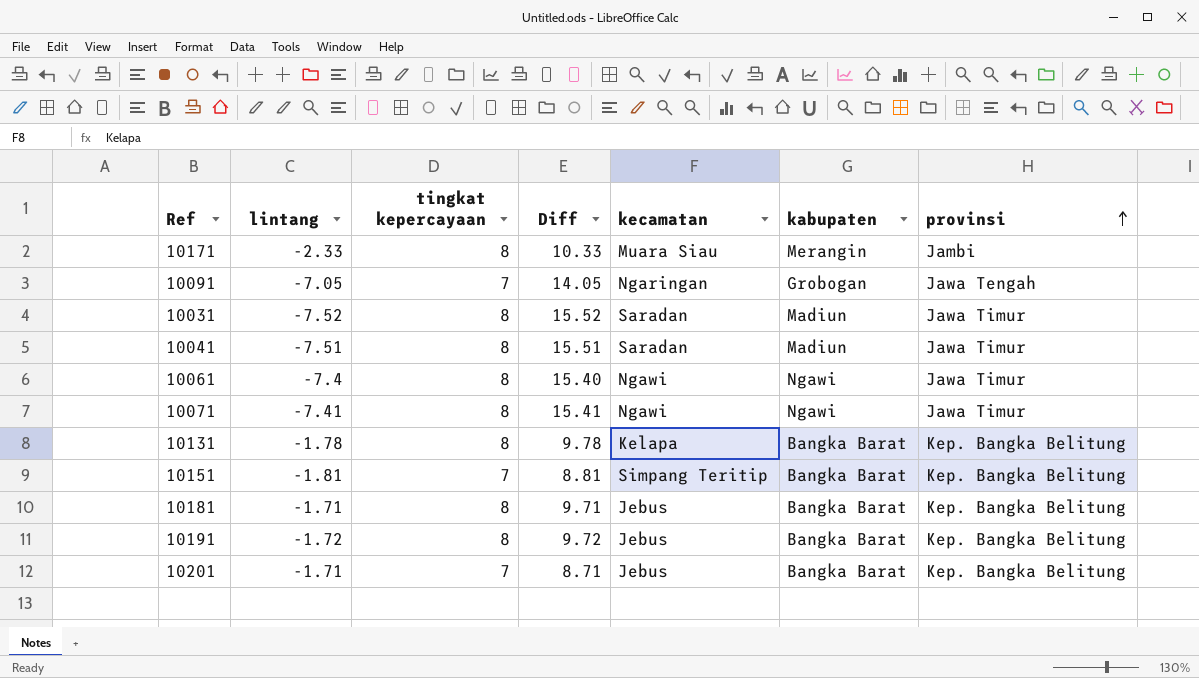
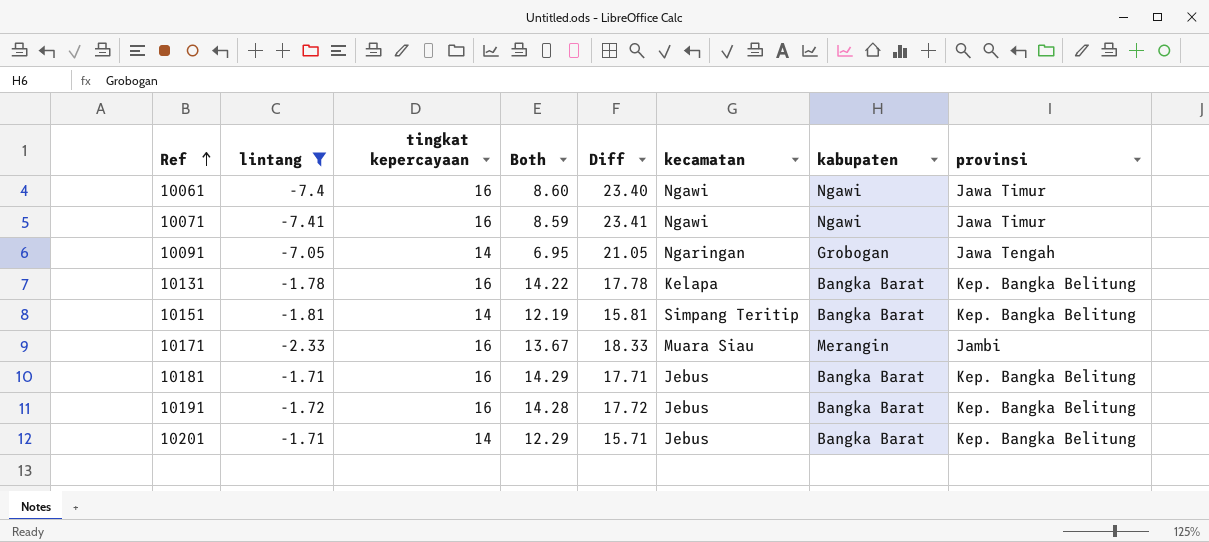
filter: none -> lintang >= -7.41
row order: provinsi ascending -> Ref ascending
column Both | formula: none -> [lintang] + [tingkat kepercayaan]
10061 | tingkat kepercayaan: 8 -> 16
10061 | Diff: 15.40 -> 23.40
10071 | tingkat kepercayaan: 8 -> 16
10071 | Diff: 15.41 -> 23.41
10091 | tingkat kepercayaan: 7 -> 14
10091 | Diff: 14.05 -> 21.05
10131 | tingkat kepercayaan: 8 -> 16
10131 | Diff: 9.78 -> 17.78
10151 | tingkat kepercayaan: 7 -> 14
10151 | Diff: 8.81 -> 15.81
10171 | tingkat kepercayaan: 8 -> 16
10171 | Diff: 10.33 -> 18.33
10181 | tingkat kepercayaan: 8 -> 16
10181 | Diff: 9.71 -> 17.71
10191 | tingkat kepercayaan: 8 -> 16
10191 | Diff: 9.72 -> 17.72
10201 | tingkat kepercayaan: 7 -> 14
10201 | Diff: 8.71 -> 15.71

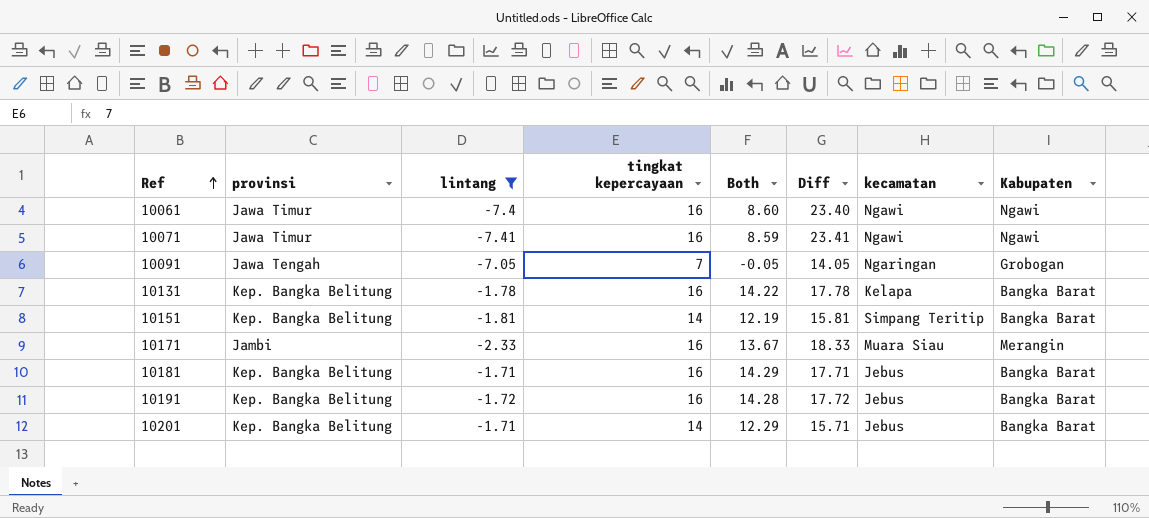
column provinsi | position: 8 -> 2
column name: kabupaten -> Kabupaten
10091 | tingkat kepercayaan: 14 -> 7
10091 | Both: 6.95 -> -0.05
10091 | Diff: 21.05 -> 14.05

